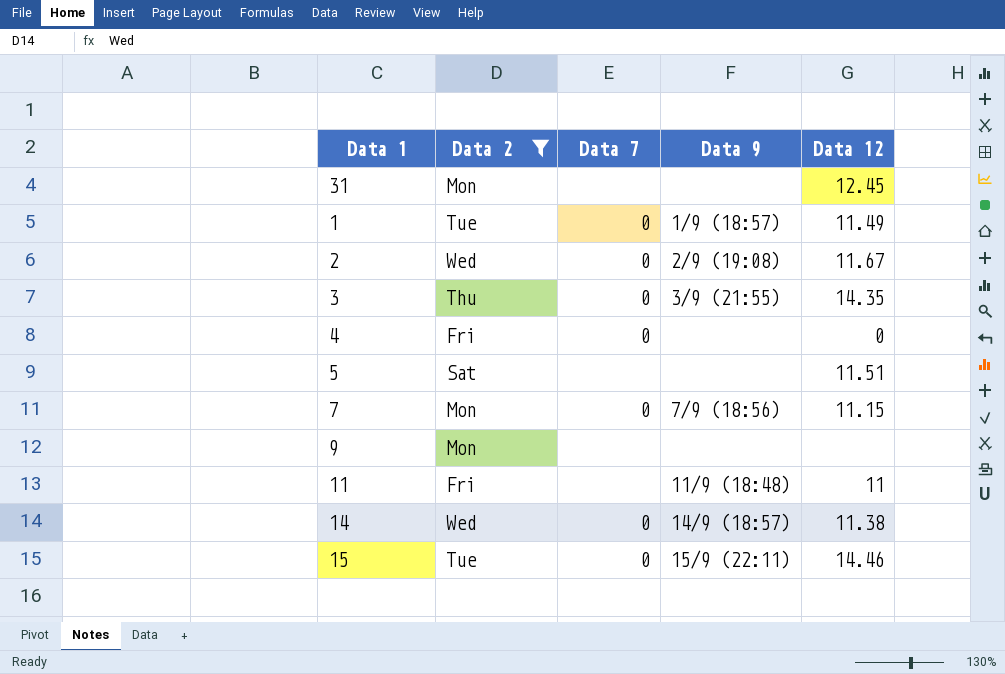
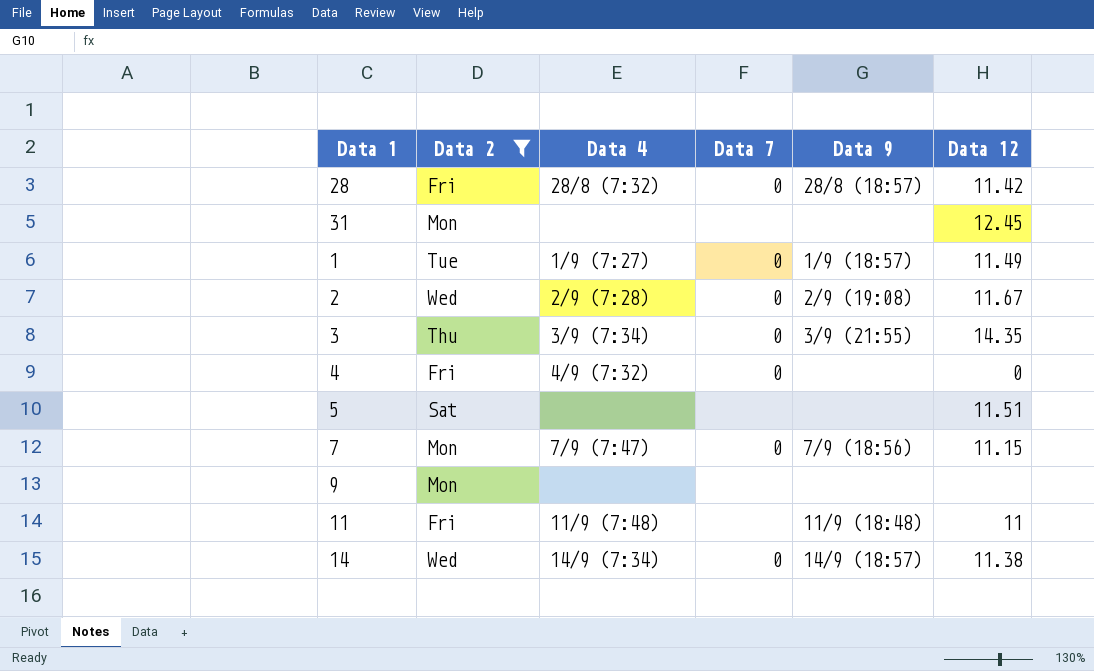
column Data 4 | position: none -> 3
row 15: Tue | 0 | 15/9 (22:11) | 14.46 -> none
row 28: none -> Fri | 28/8 (7:32) | 0 | 28/8 (18:57) | 11.42

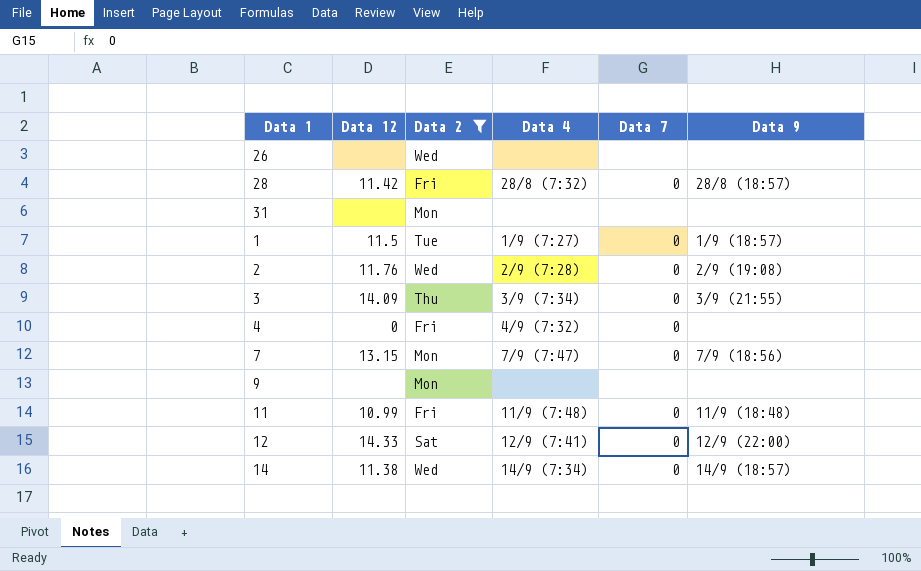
column Data 12 | position: 6 -> 2
row 5: Sat | none | none | none | 11.51 -> none
row 26: none -> none | Wed | none | none | none
31 | Data 12: 12.45 -> none
1 | Data 12: 11.49 -> 11.5
2 | Data 12: 11.67 -> 11.76
3 | Data 12: 14.35 -> 14.09
7 | Data 12: 11.15 -> 13.15
11 | Data 12: 11 -> 10.99
11 | Data 7: none -> 0
row 12: none -> 14.33 | Sat | 12/9 (7:41) | 0 | 12/9 (22:00)

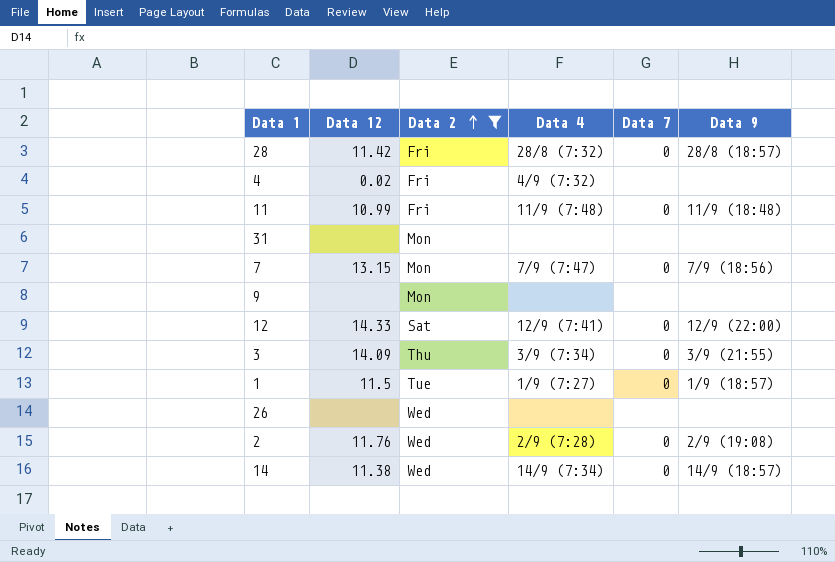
row order: none -> Data 2 ascending
4 | Data 12: 0 -> 0.02
4 | Data 7: 0 -> none

